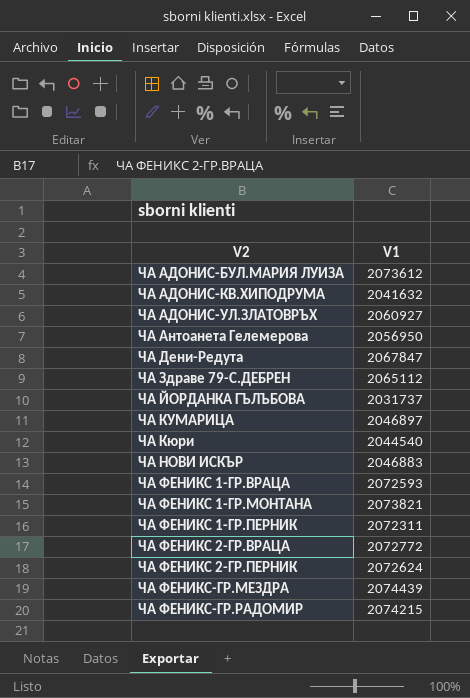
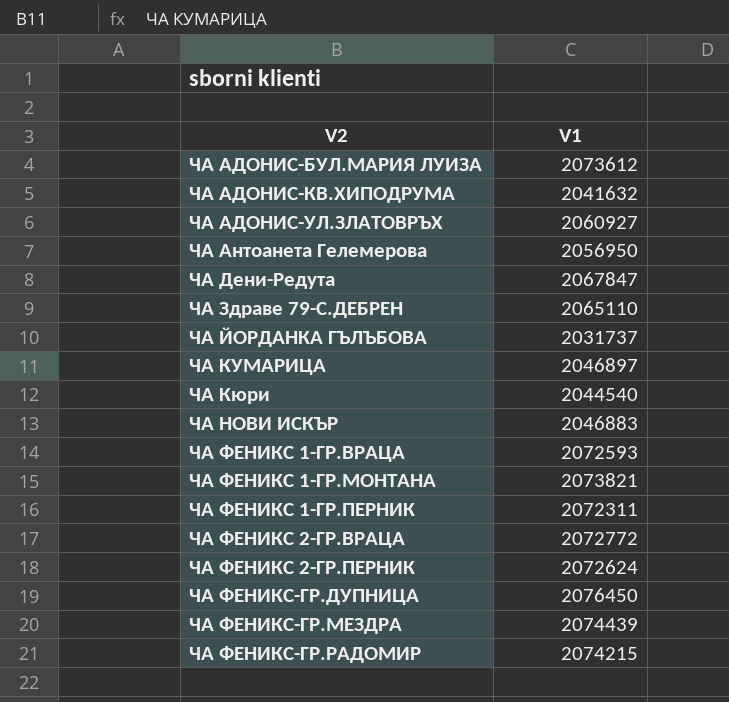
ЧА Здраве 79-С.ДЕБРЕН | V1: 2065112 -> 2065110
row ЧА ФЕНИКС-ГР.ДУПНИЦА: none -> 2076450

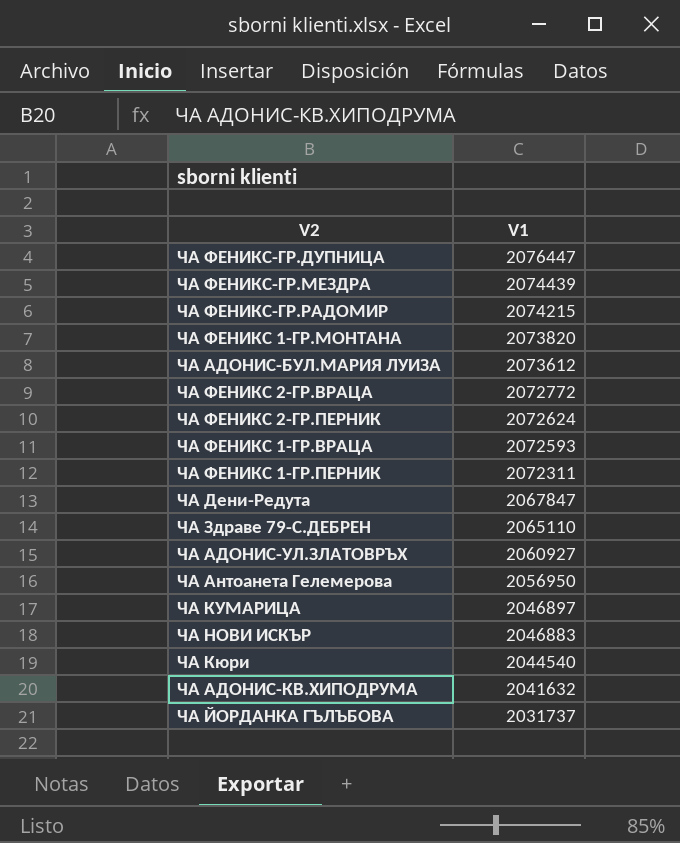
row order: V2 ascending -> V1 descending
ЧА ФЕНИКС-ГР.ДУПНИЦА | V1: 2076450 -> 2076447
ЧА ФЕНИКС 1-ГР.МОНТАНА | V1: 2073821 -> 2073820

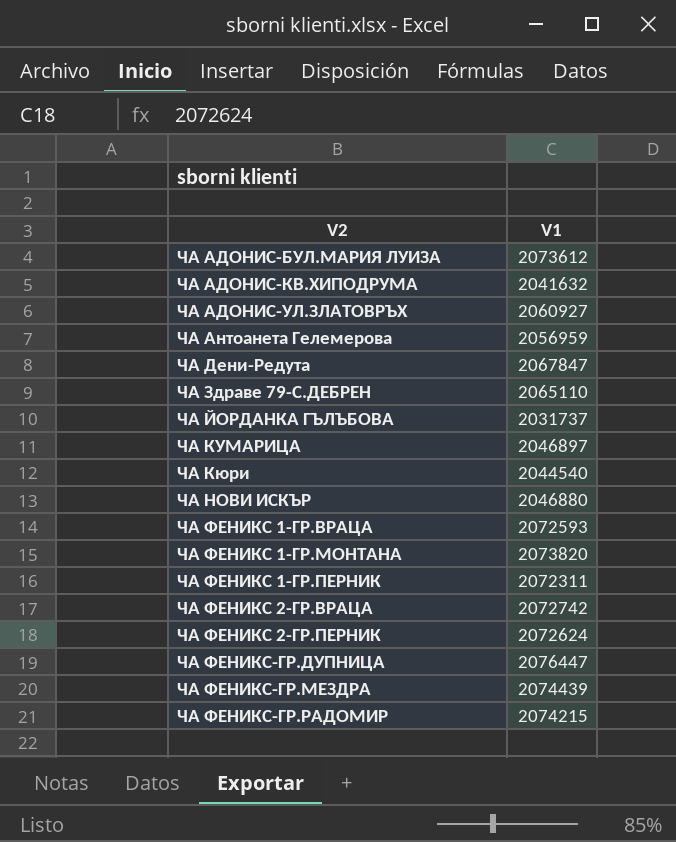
row order: V1 descending -> V2 ascending
ЧА Антоанета Гелемерова | V1: 2056950 -> 2056959
ЧА НОВИ ИСКЪР | V1: 2046883 -> 2046880
ЧА ФЕНИКС 2-ГР.ВРАЦА | V1: 2072772 -> 2072742

